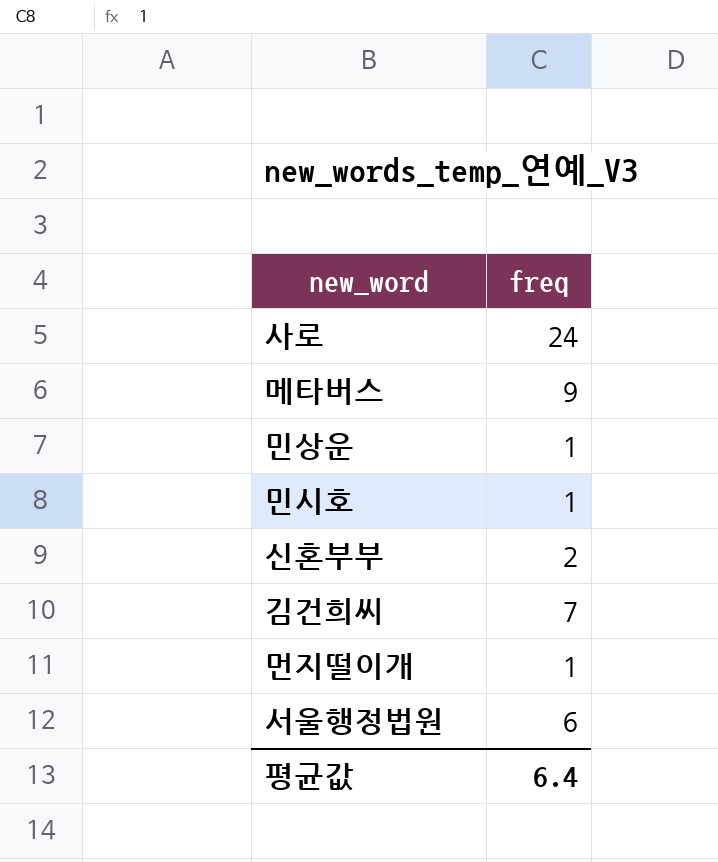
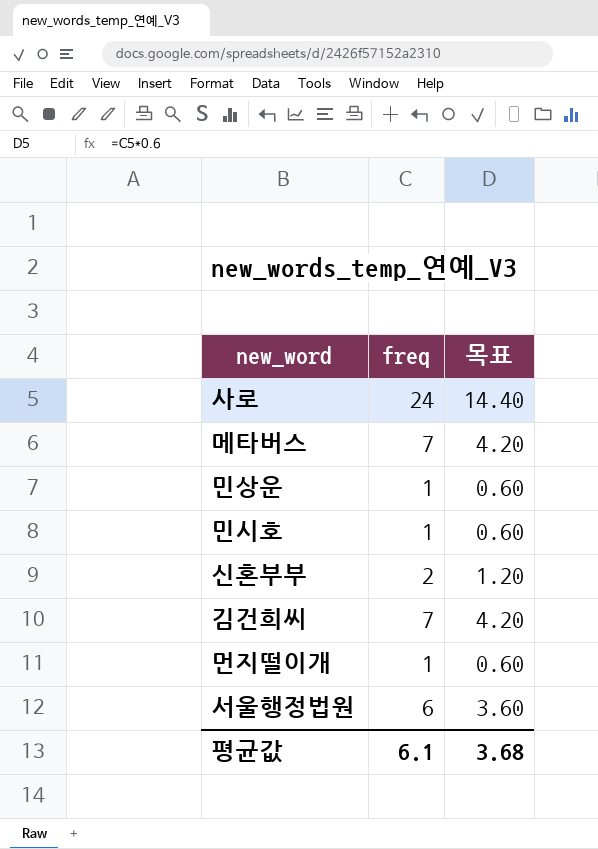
column 목표 | formula: none -> [freq] * 0.6
메타버스 | freq: 9 -> 7
평균값 | freq: 6.4 -> 6.1

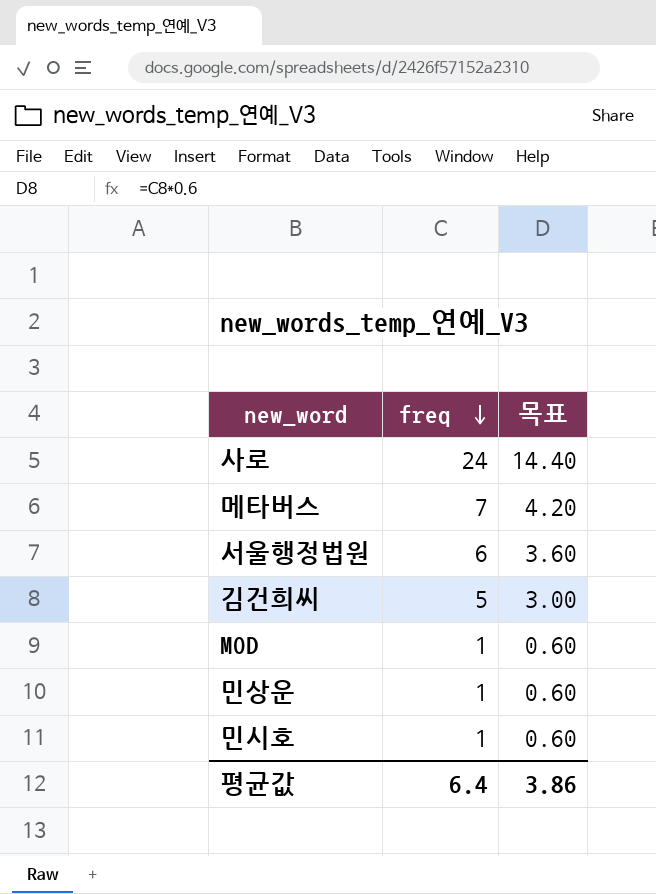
row order: none -> freq descending
row 신혼부부: 2 | 1.20 -> none
row 먼지떨이개: 1 | 0.60 -> none
김건희씨 | freq: 7 -> 5
김건희씨 | 목표: 4.20 -> 3.00
row MOD: none -> 1 | 0.60
평균값 | freq: 6.1 -> 6.4
평균값 | 목표: 3.68 -> 3.86

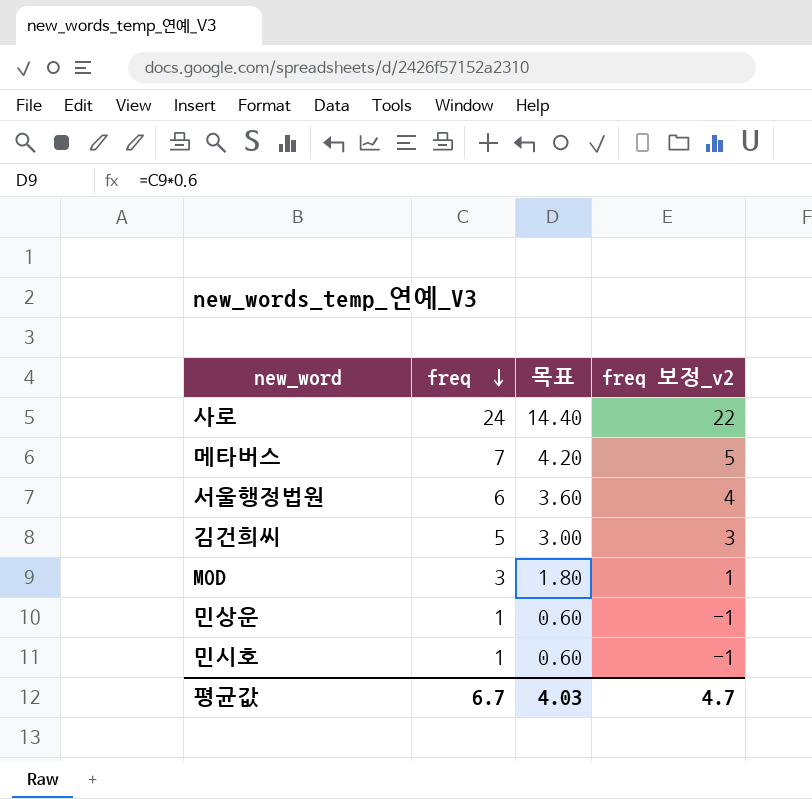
column freq 보정_v2 | formula: none -> [freq] - 2
MOD | freq: 1 -> 3
MOD | 목표: 0.60 -> 1.80
평균값 | freq: 6.4 -> 6.7
평균값 | 목표: 3.86 -> 4.03

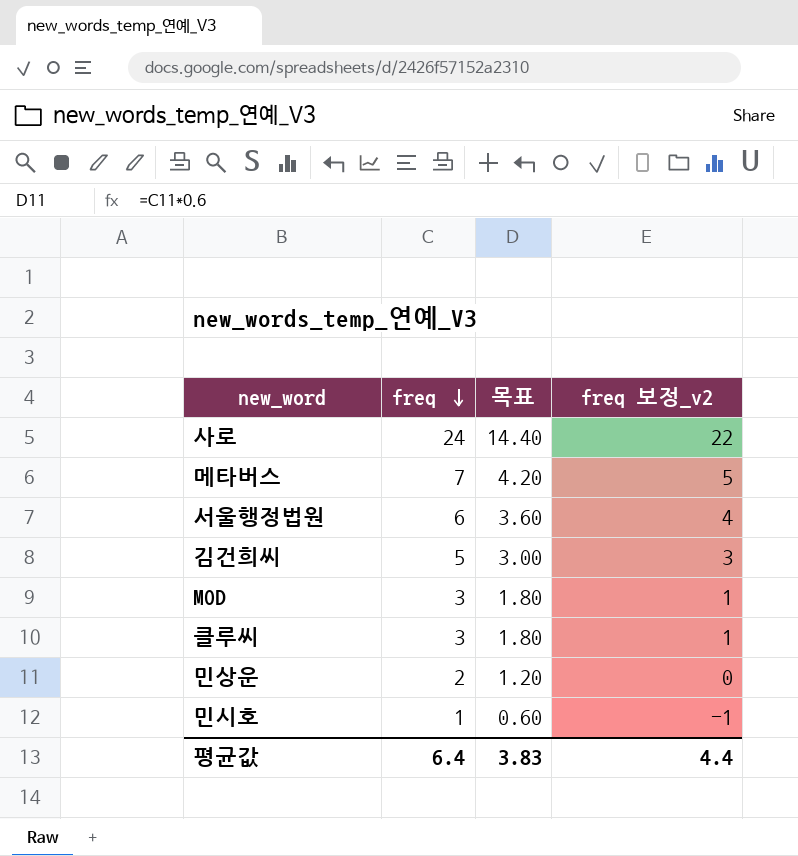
row 클루씨: none -> 3 | 1.80 | 1
민상운 | freq: 1 -> 2
민상운 | 목표: 0.60 -> 1.20
민상운 | freq 보정_v2: -1 -> 0
평균값 | freq: 6.7 -> 6.4
평균값 | 목표: 4.03 -> 3.83
평균값 | freq 보정_v2: 4.7 -> 4.4

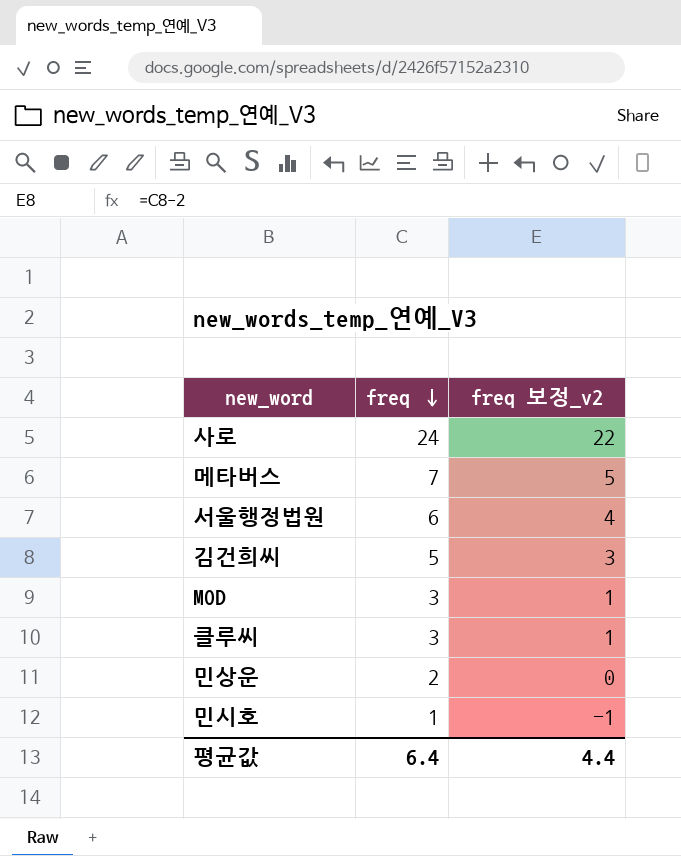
column 목표 | formula: [freq] * 0.6 -> none

